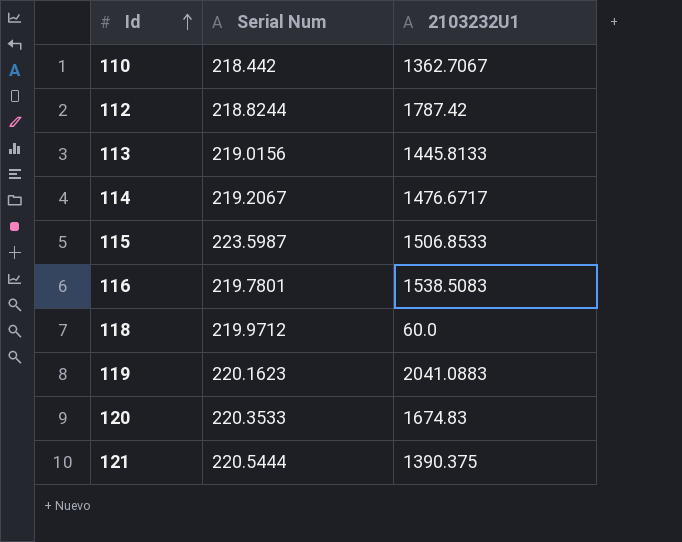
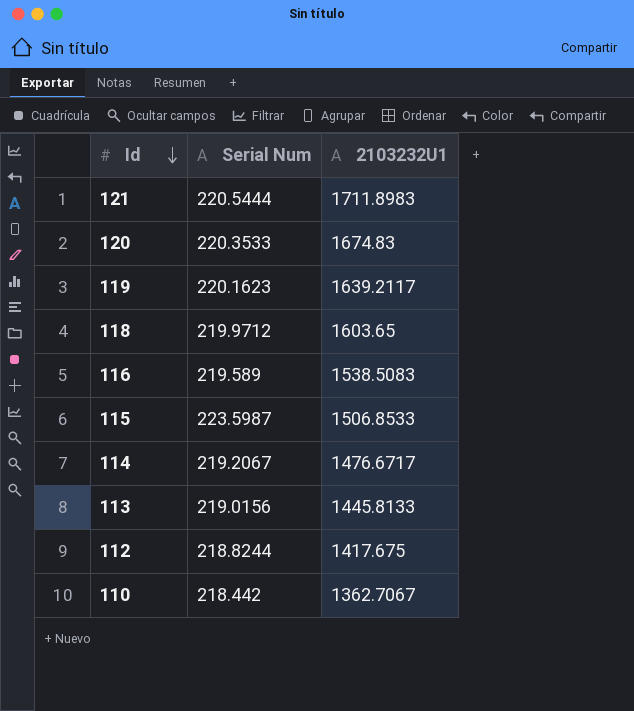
row order: Id ascending -> Id descending
121 | 2103232U1: 1390.375 -> 1711.8983
119 | 2103232U1: 2041.0883 -> 1639.2117
118 | 2103232U1: 60.0 -> 1603.65
116 | Serial Num: 219.7801 -> 219.589
112 | 2103232U1: 1787.42 -> 1417.675

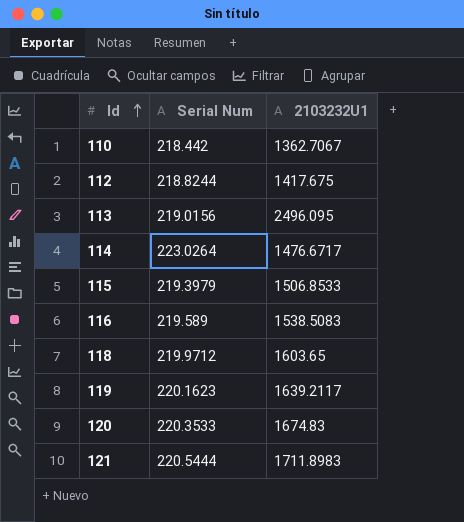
row order: Id descending -> Id ascending
113 | 2103232U1: 1445.8133 -> 2496.095
114 | Serial Num: 219.2067 -> 223.0264
115 | Serial Num: 223.5987 -> 219.3979

